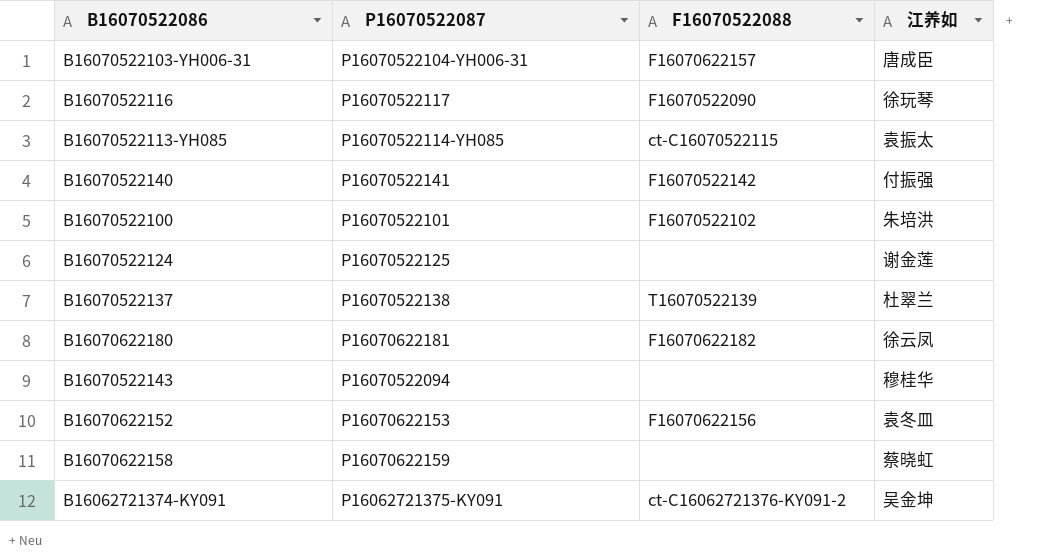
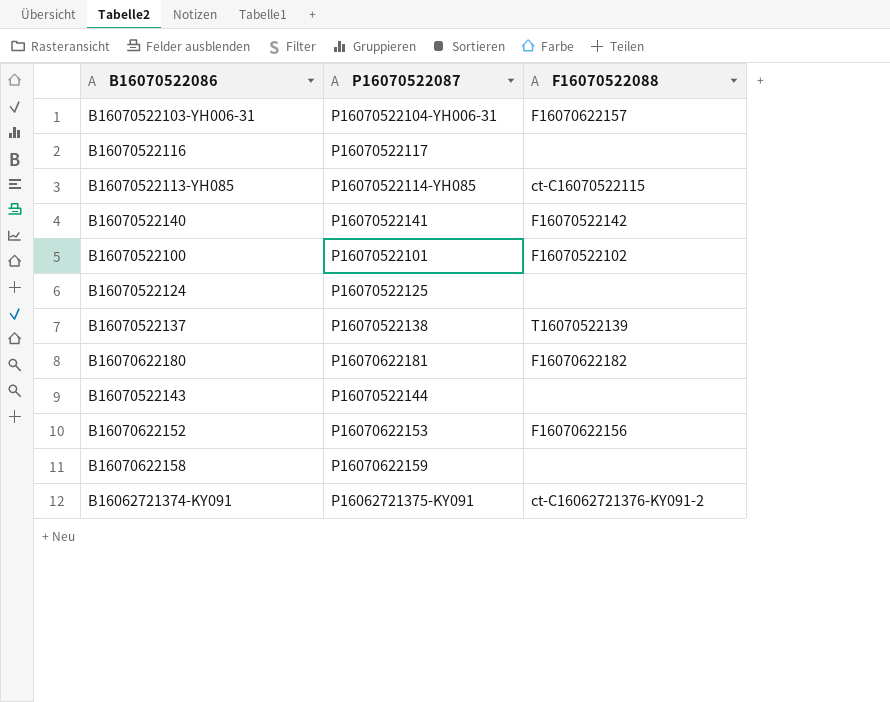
column 江养如 | position: 4 -> none
B16070522116 | F16070522088: F16070522090 -> none
B16070522143 | P16070522087: P16070522094 -> P16070522144

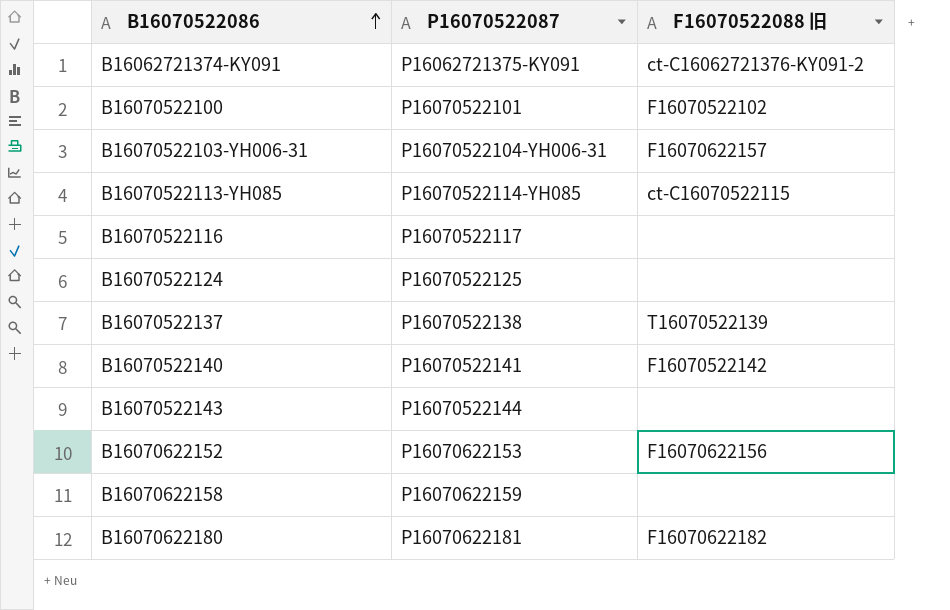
row order: none -> B16070522086 ascending
column name: F16070522088 -> F16070522088 旧

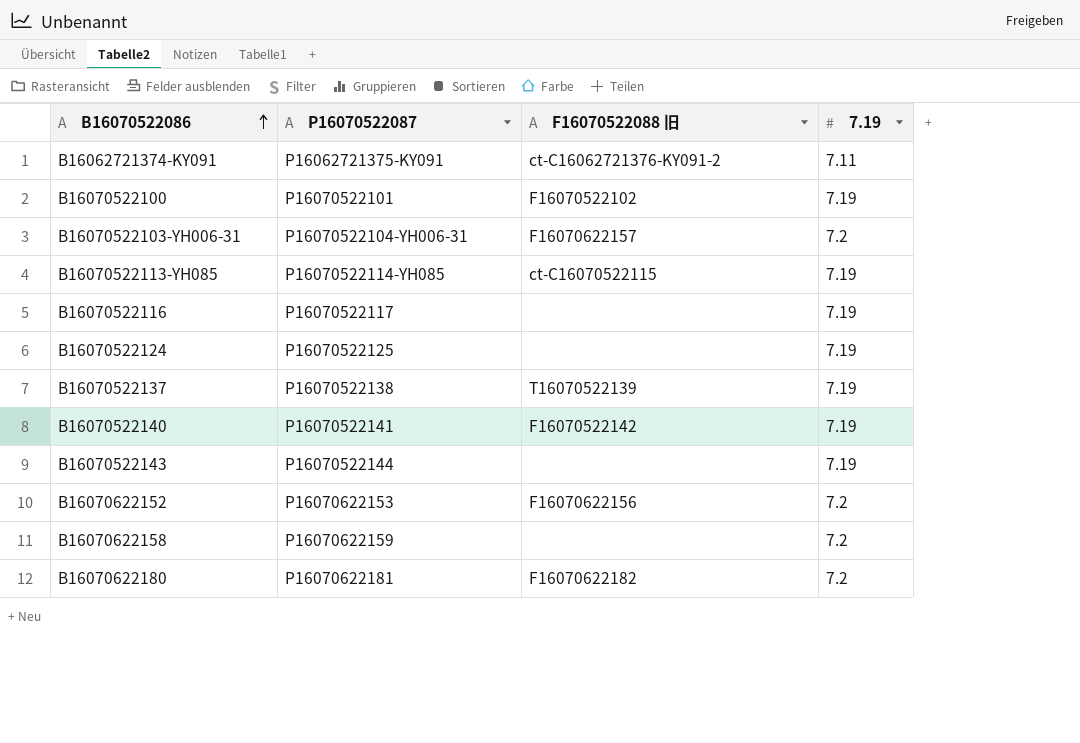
column 7.19 | position: none -> 4

